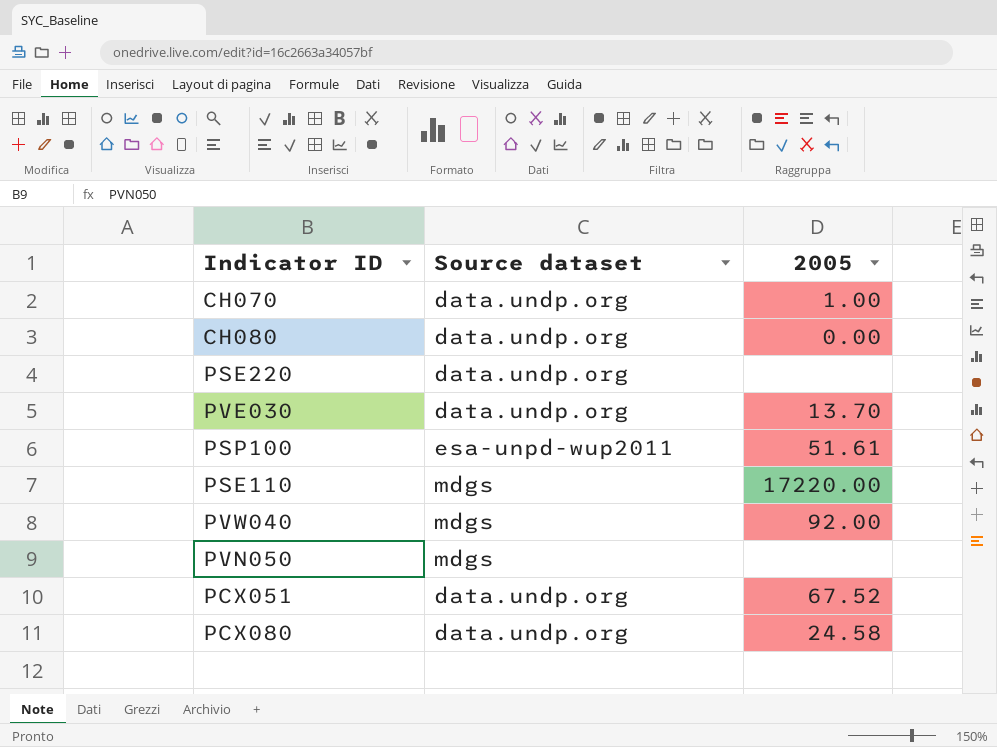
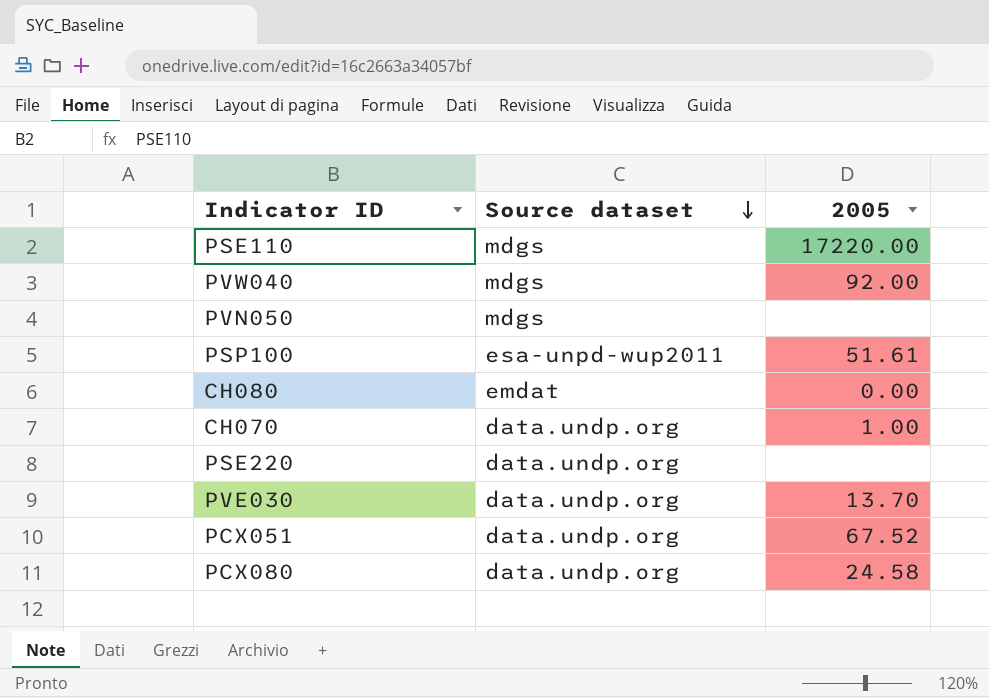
row order: none -> Source dataset descending
CH080 | Source dataset: data.undp.org -> emdat

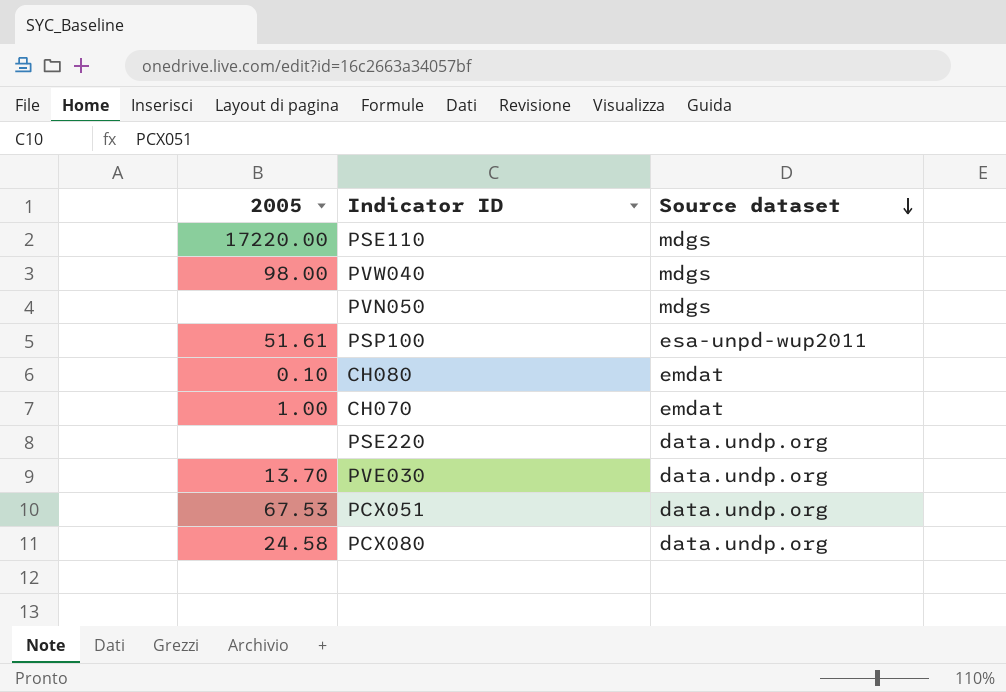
column 2005 | position: 3 -> 1
PVW040 | 2005: 92.00 -> 98.00
CH080 | 2005: 0.00 -> 0.10
CH070 | Source dataset: data.undp.org -> emdat
PCX051 | 2005: 67.52 -> 67.53

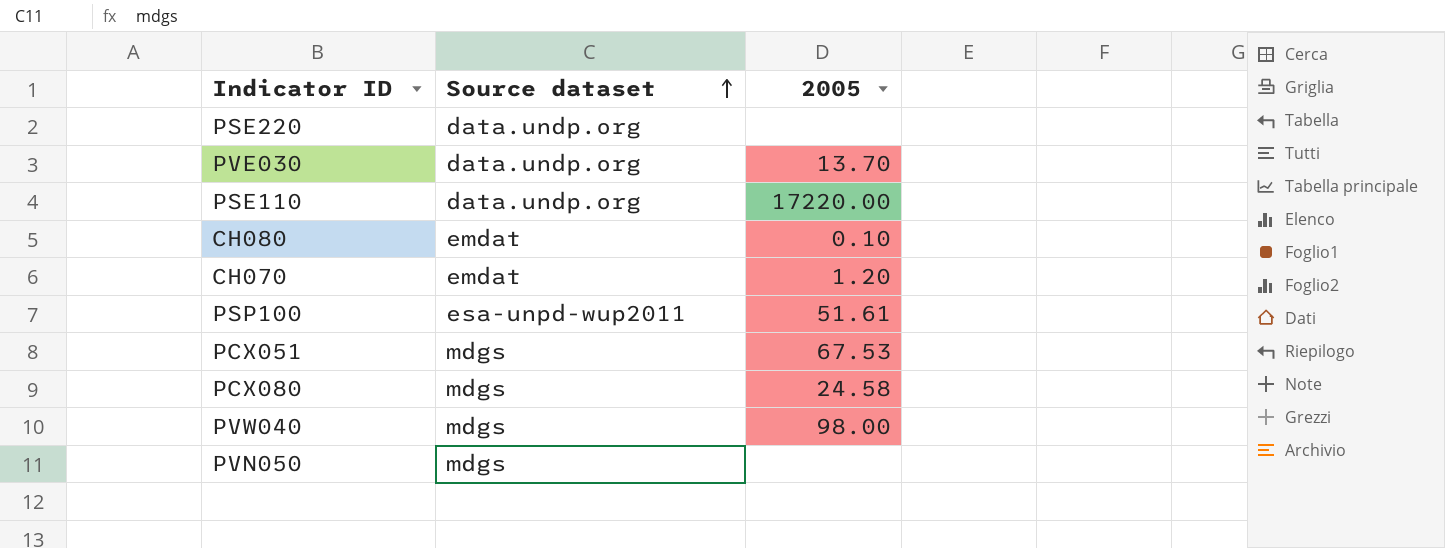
row order: Source dataset descending -> Source dataset ascending
column 2005 | position: 1 -> 3
PSE110 | Source dataset: mdgs -> data.undp.org
CH070 | 2005: 1.00 -> 1.20
PCX051 | Source dataset: data.undp.org -> mdgs
PCX080 | Source dataset: data.undp.org -> mdgs

